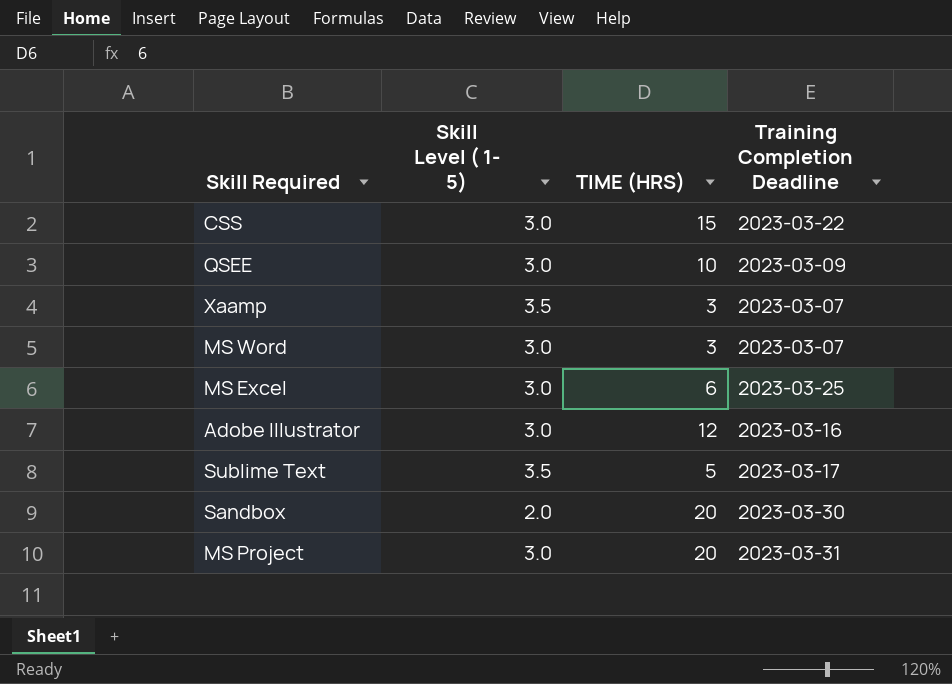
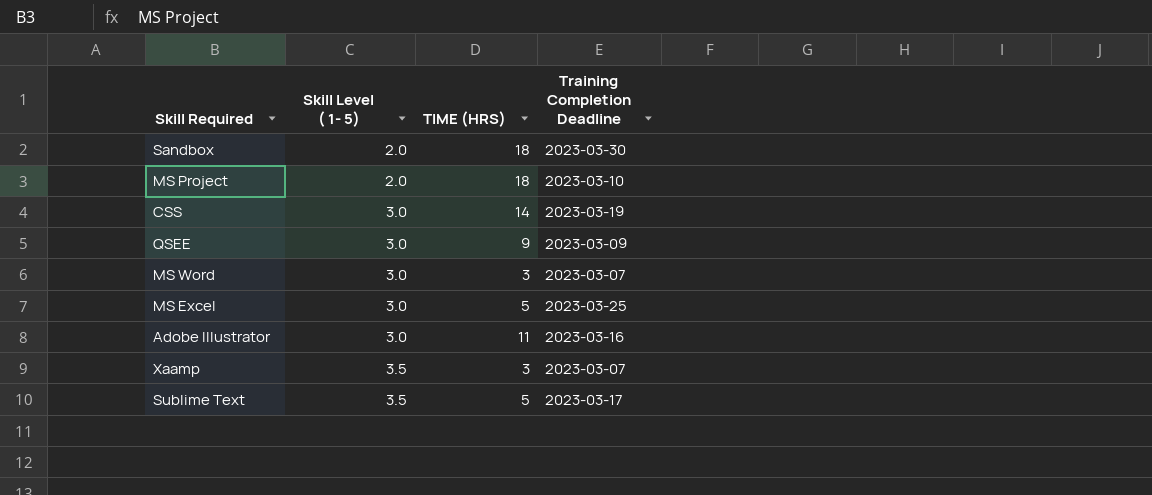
row order: none -> Skill Level ( 1- 5) ascending
Sandbox | TIME (HRS): 20 -> 18
MS Project | Skill Level ( 1- 5): 3.0 -> 2.0
MS Project | TIME (HRS): 20 -> 18
MS Project | Training Completion Deadline: 2023-03-31 -> 2023-03-10
CSS | TIME (HRS): 15 -> 14
CSS | Training Completion Deadline: 2023-03-22 -> 2023-03-19
QSEE | TIME (HRS): 10 -> 9
MS Excel | TIME (HRS): 6 -> 5
Adobe Illustrator | TIME (HRS): 12 -> 11

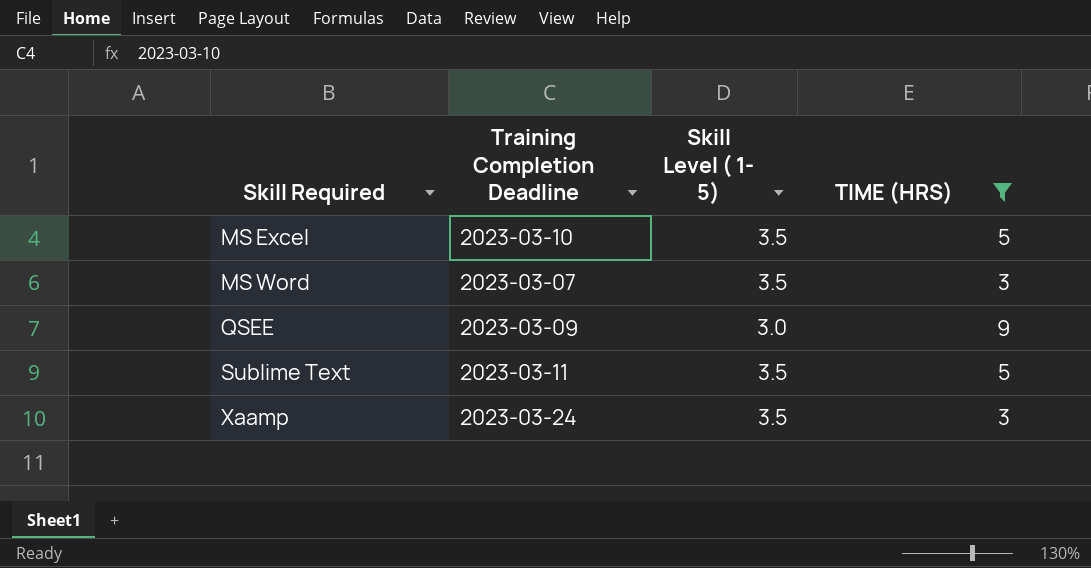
filter: none -> TIME (HRS) <= 9
row order: Skill Level ( 1- 5) ascending -> Skill Required ascending
column Training Completion Deadline | position: 4 -> 2
MS Excel | Training Completion Deadline: 2023-03-25 -> 2023-03-10
MS Excel | Skill Level ( 1- 5): 3.0 -> 3.5
MS Word | Skill Level ( 1- 5): 3.0 -> 3.5
Sublime Text | Training Completion Deadline: 2023-03-17 -> 2023-03-11
Xaamp | Training Completion Deadline: 2023-03-07 -> 2023-03-24

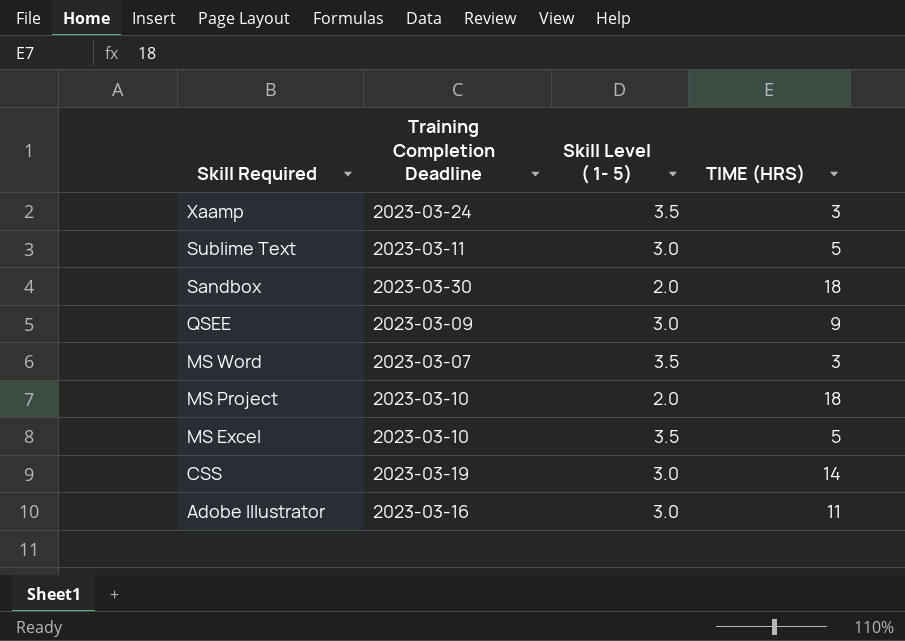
filter: TIME (HRS) <= 9 -> none
row order: Skill Required ascending -> Skill Required descending
Sublime Text | Skill Level ( 1- 5): 3.5 -> 3.0

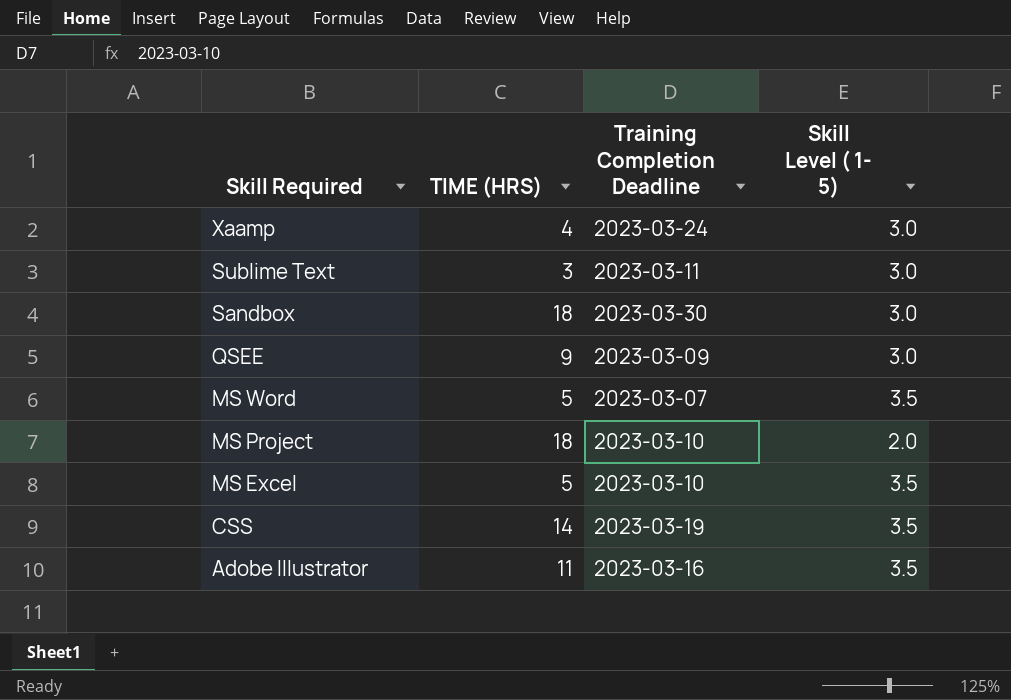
column TIME (HRS) | position: 4 -> 2
Xaamp | TIME (HRS): 3 -> 4
Xaamp | Skill Level ( 1- 5): 3.5 -> 3.0
Sublime Text | TIME (HRS): 5 -> 3
Sandbox | Skill Level ( 1- 5): 2.0 -> 3.0
MS Word | TIME (HRS): 3 -> 5
CSS | Skill Level ( 1- 5): 3.0 -> 3.5
Adobe Illustrator | Skill Level ( 1- 5): 3.0 -> 3.5

